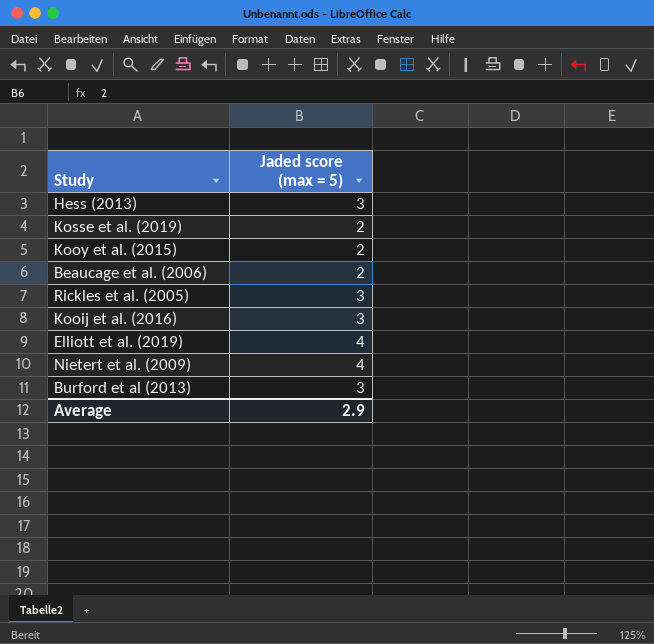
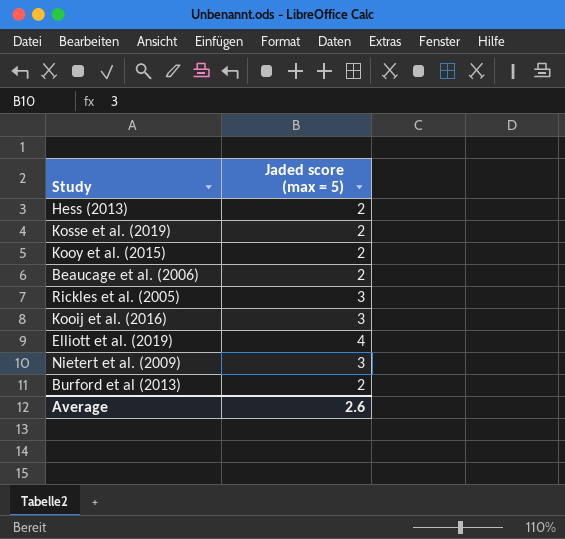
Hess (2013) | Jaded score (max = 5): 3 -> 2
Nietert et al. (2009) | Jaded score (max = 5): 4 -> 3
Burford et al (2013) | Jaded score (max = 5): 3 -> 2
Average | Jaded score (max = 5): 2.9 -> 2.6

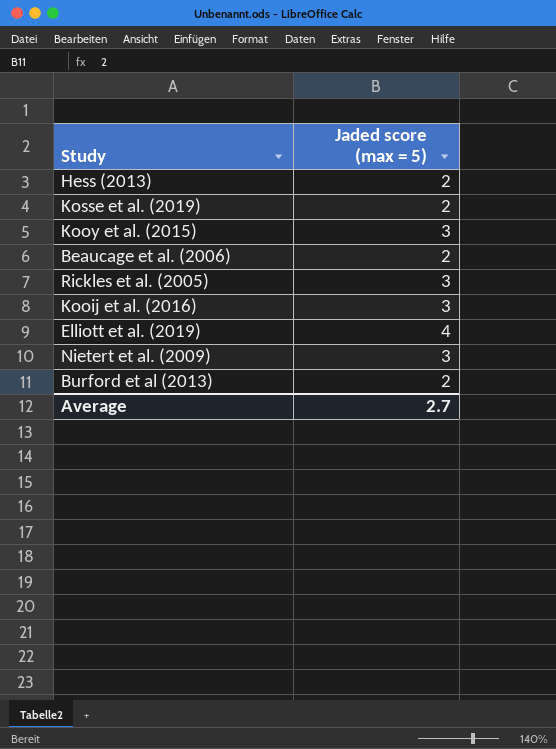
Kooy et al. (2015) | Jaded score (max = 5): 2 -> 3
Average | Jaded score (max = 5): 2.6 -> 2.7

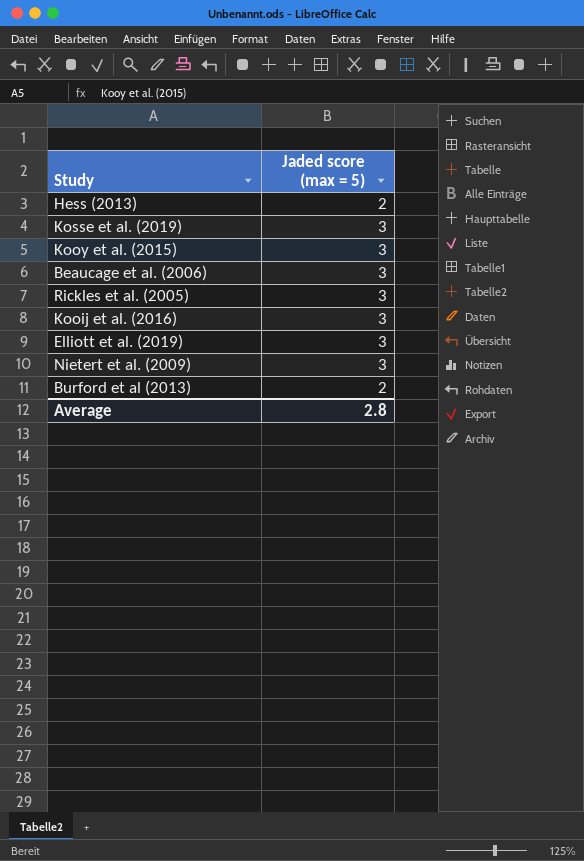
Kosse et al. (2019) | Jaded score (max = 5): 2 -> 3
Beaucage et al. (2006) | Jaded score (max = 5): 2 -> 3
Elliott et al. (2019) | Jaded score (max = 5): 4 -> 3
Average | Jaded score (max = 5): 2.7 -> 2.8

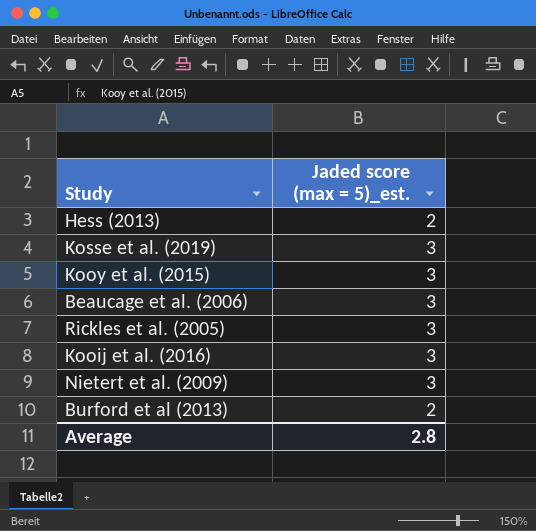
column name: Jaded score (max = 5) -> Jaded score (max = 5)_est.
row Elliott et al. (2019): 3 -> none

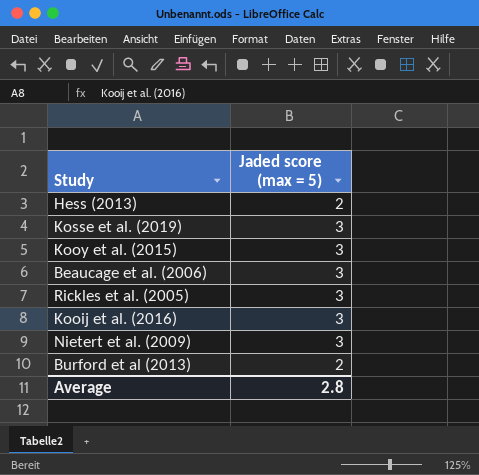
column name: Jaded score (max = 5)_est. -> Jaded score (max = 5)

